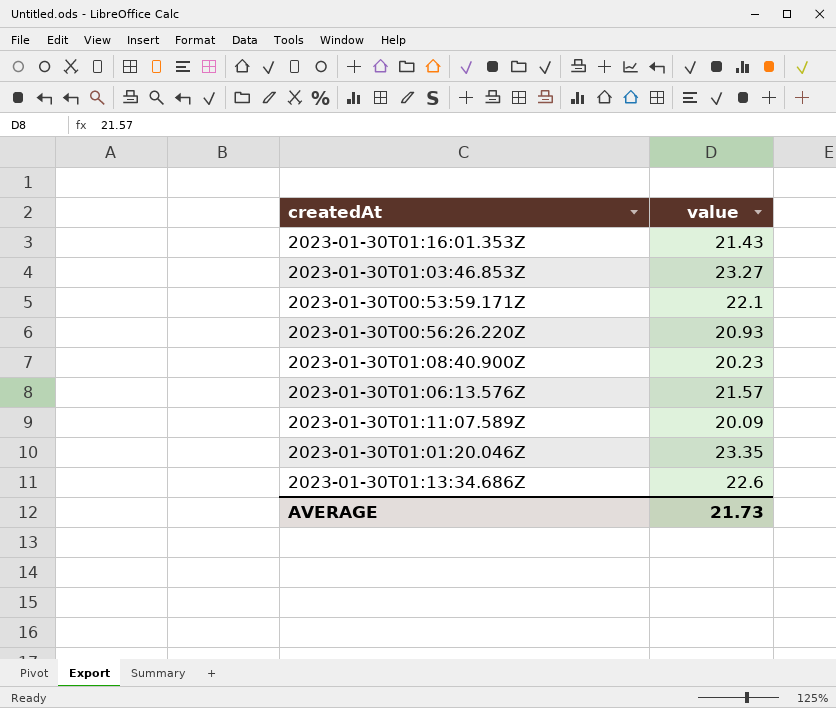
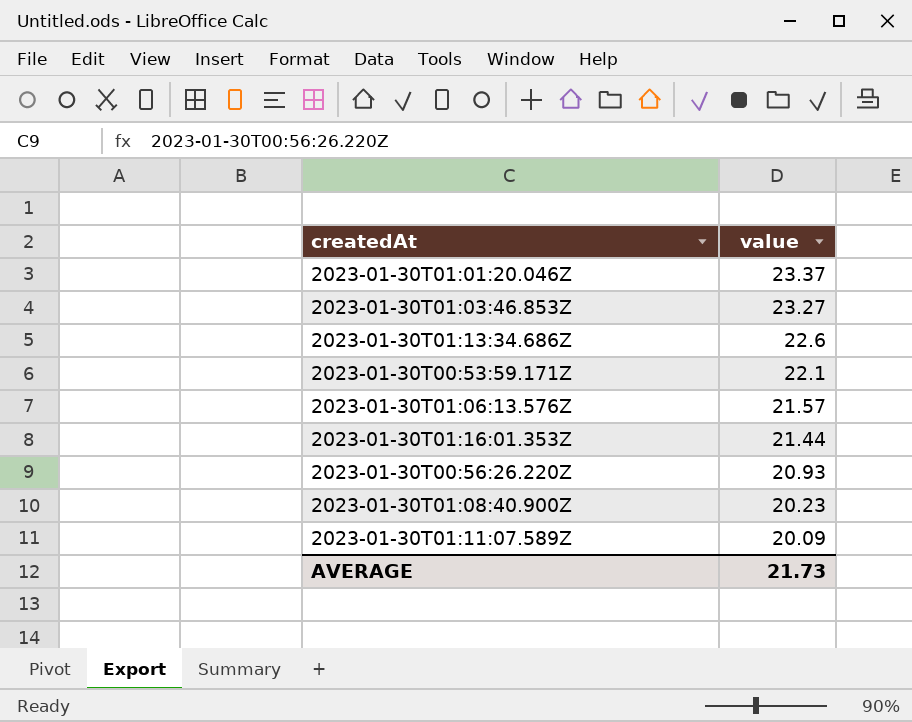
row order: none -> value descending
2023-01-30T01:01:20.046Z | value: 23.35 -> 23.37
2023-01-30T01:16:01.353Z | value: 21.43 -> 21.44

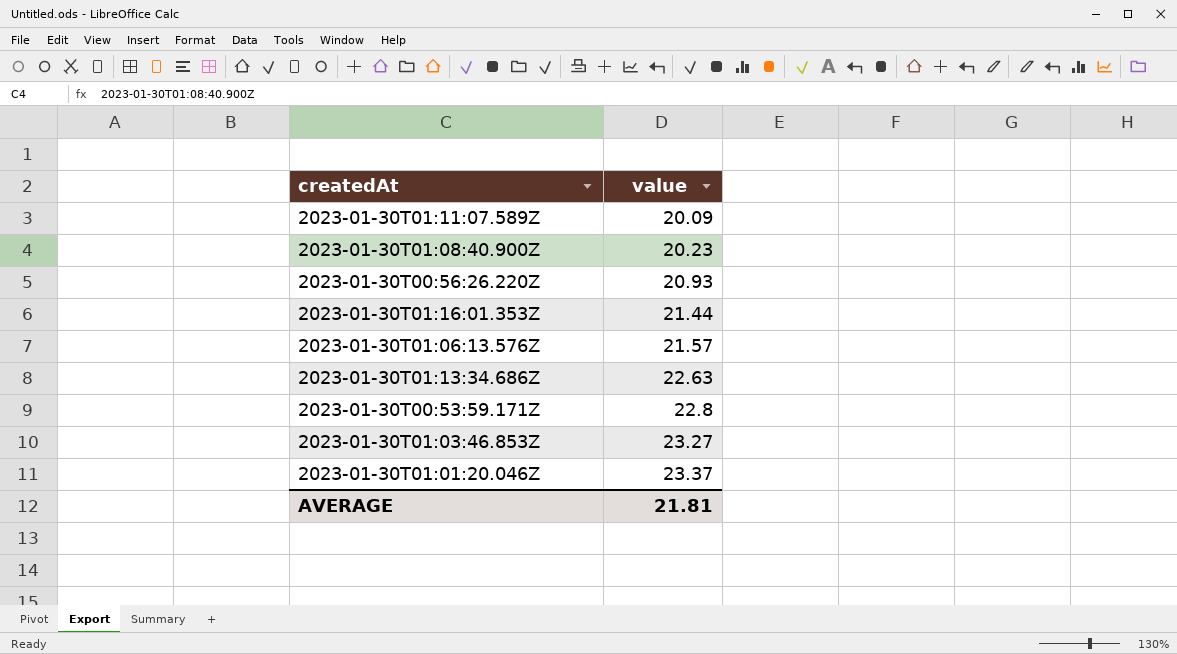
row order: value descending -> value ascending
2023-01-30T01:13:34.686Z | value: 22.6 -> 22.63
2023-01-30T00:53:59.171Z | value: 22.1 -> 22.8
AVERAGE | value: 21.73 -> 21.81

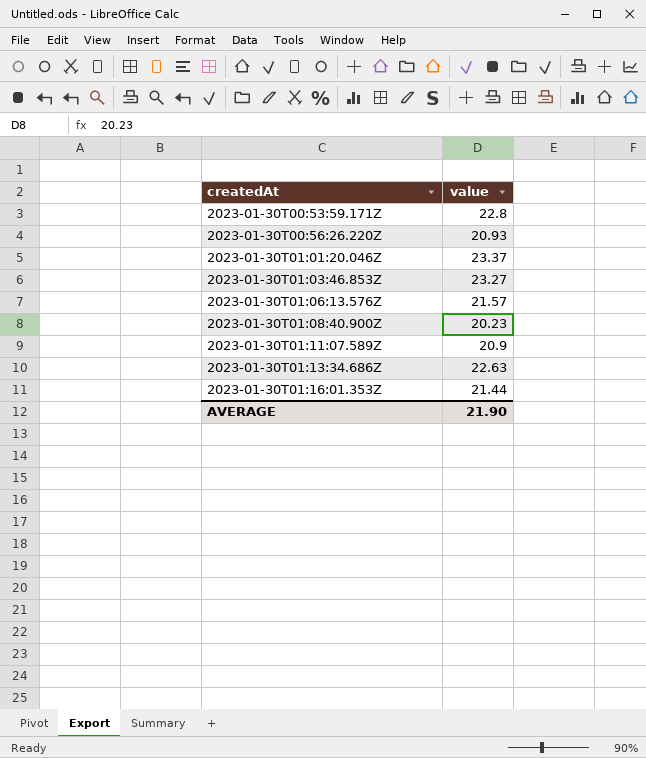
row order: value ascending -> createdAt ascending
2023-01-30T01:11:07.589Z | value: 20.09 -> 20.9
AVERAGE | value: 21.81 -> 21.90

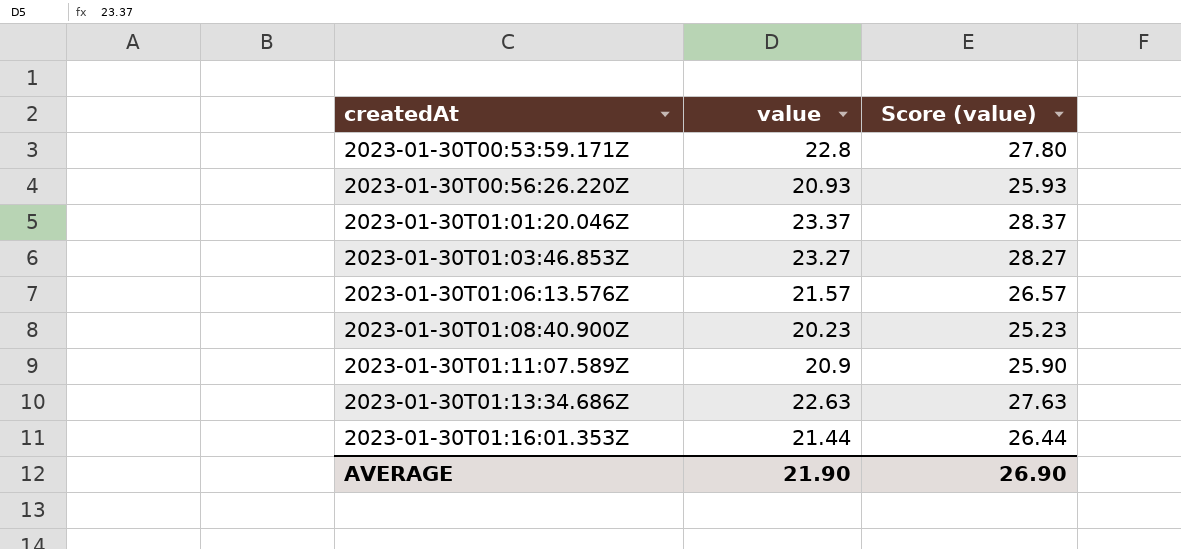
column Score (value) | formula: none -> [value] + 5

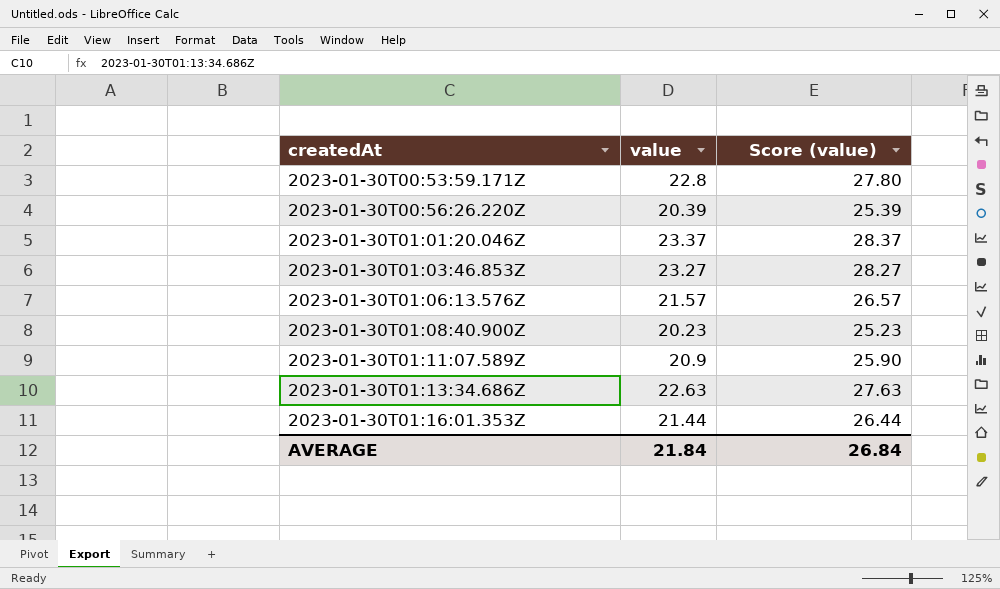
2023-01-30T00:56:26.220Z | value: 20.93 -> 20.39
2023-01-30T00:56:26.220Z | Score (value): 25.93 -> 25.39
AVERAGE | value: 21.90 -> 21.84
AVERAGE | Score (value): 26.90 -> 26.84

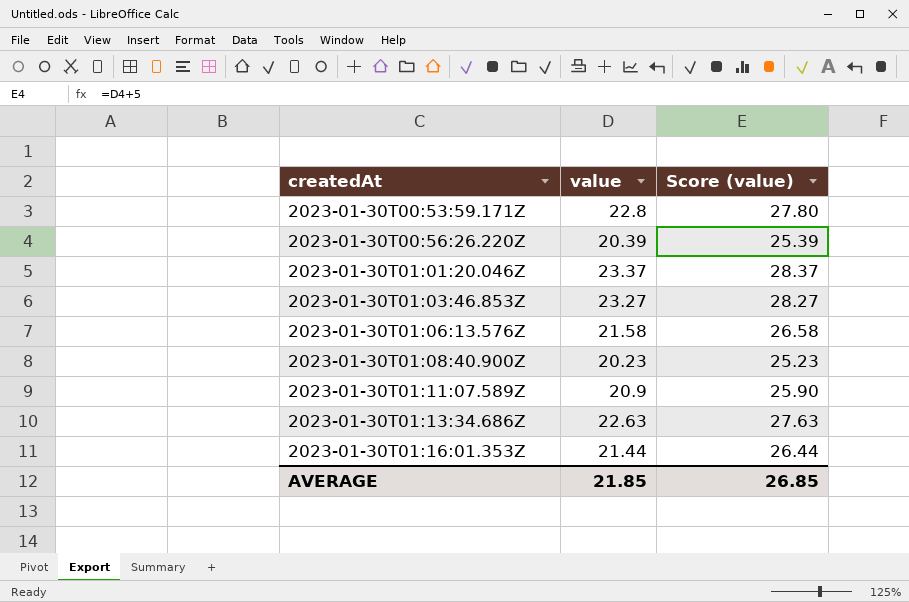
2023-01-30T01:06:13.576Z | value: 21.57 -> 21.58
2023-01-30T01:06:13.576Z | Score (value): 26.57 -> 26.58
AVERAGE | value: 21.84 -> 21.85
AVERAGE | Score (value): 26.84 -> 26.85

